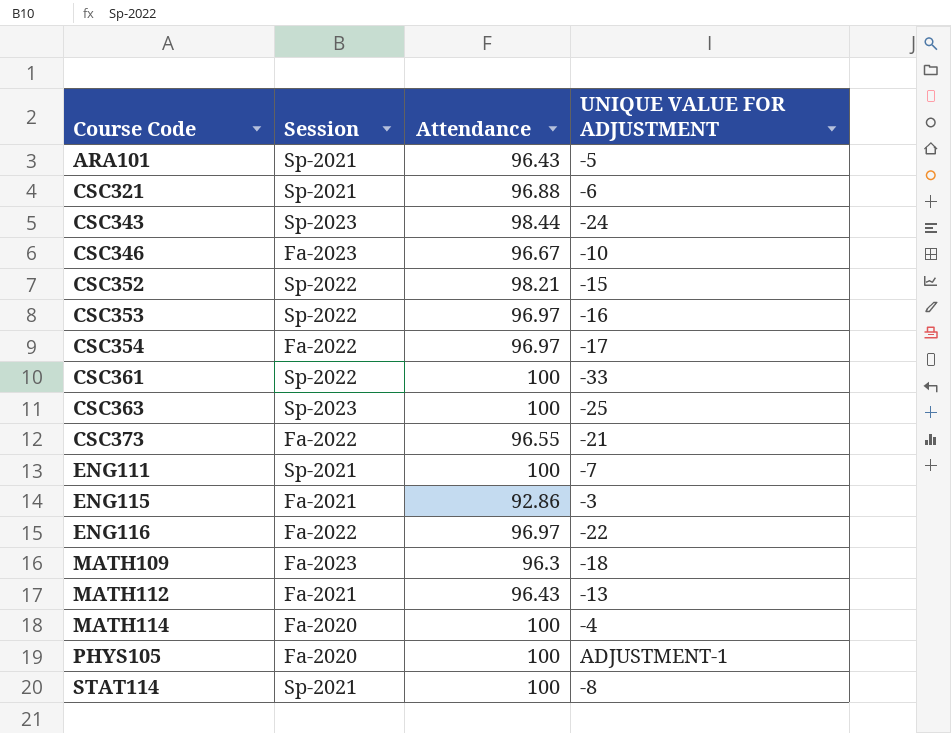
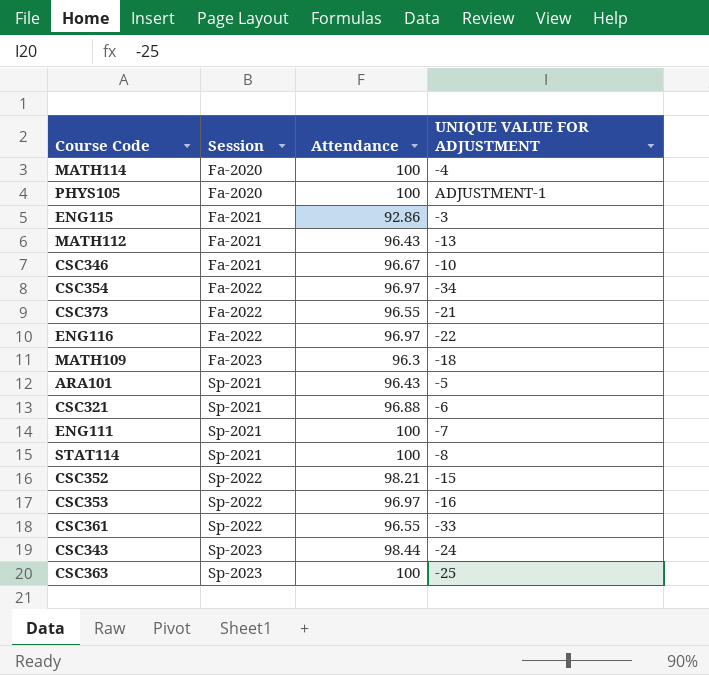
row order: Course Code ascending -> Session ascending
CSC346 | Session: Fa-2023 -> Fa-2021
CSC354 | UNIQUE VALUE FOR ADJUSTMENT: -17 -> -34
CSC361 | Attendance: 100 -> 96.55

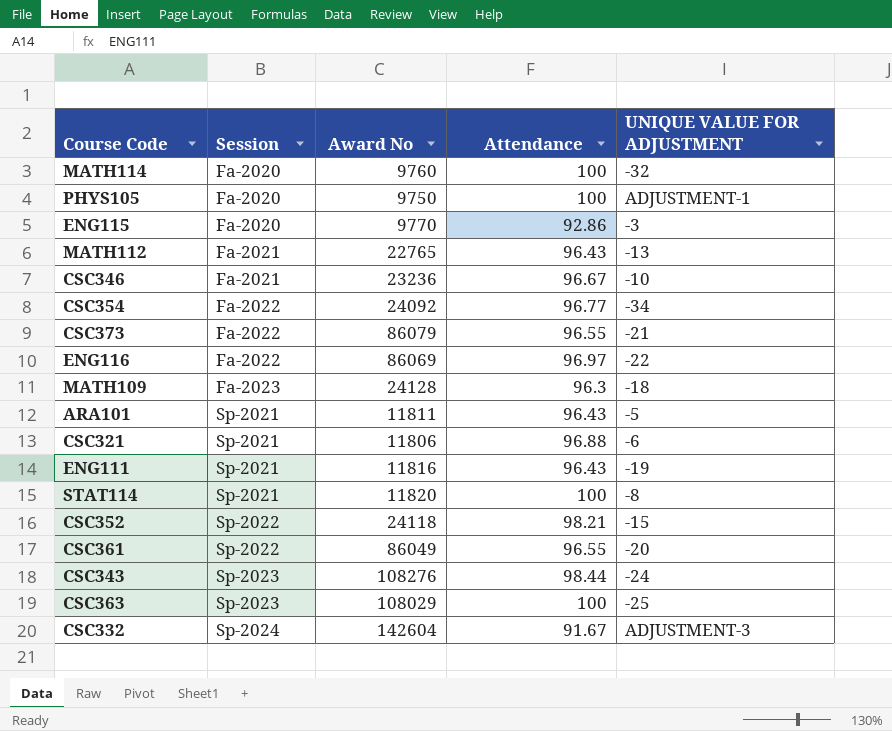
column Award No | position: none -> 3
row CSC353: Sp-2022 | 96.97 | -16 -> none
MATH114 | UNIQUE VALUE FOR ADJUSTMENT: -4 -> -32
ENG115 | Session: Fa-2021 -> Fa-2020
CSC354 | Attendance: 96.97 -> 96.77
ENG111 | Attendance: 100 -> 96.43
ENG111 | UNIQUE VALUE FOR ADJUSTMENT: -7 -> -19
CSC361 | UNIQUE VALUE FOR ADJUSTMENT: -33 -> -20
row CSC332: none -> Sp-2024 | 142604 | 91.67 | ADJUSTMENT-3

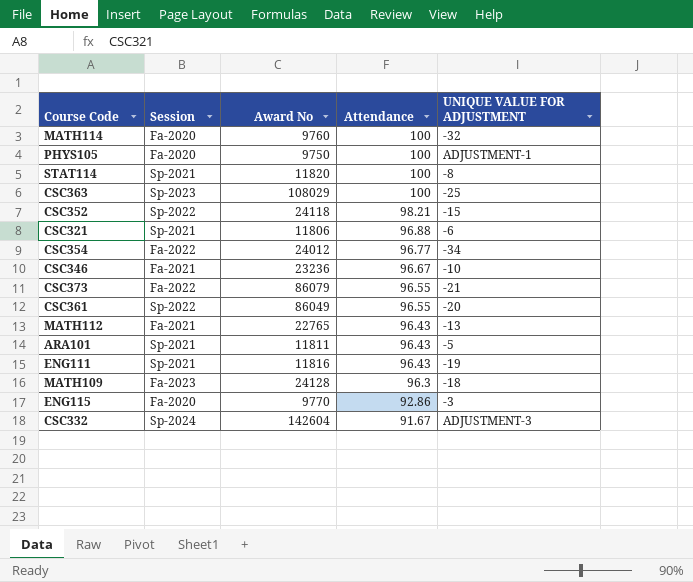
row order: Session ascending -> Attendance descending
row ENG116: Fa-2022 | 86069 | 96.97 | -22 -> none
row CSC343: Sp-2023 | 108276 | 98.44 | -24 -> none
CSC354 | Award No: 24092 -> 24012

